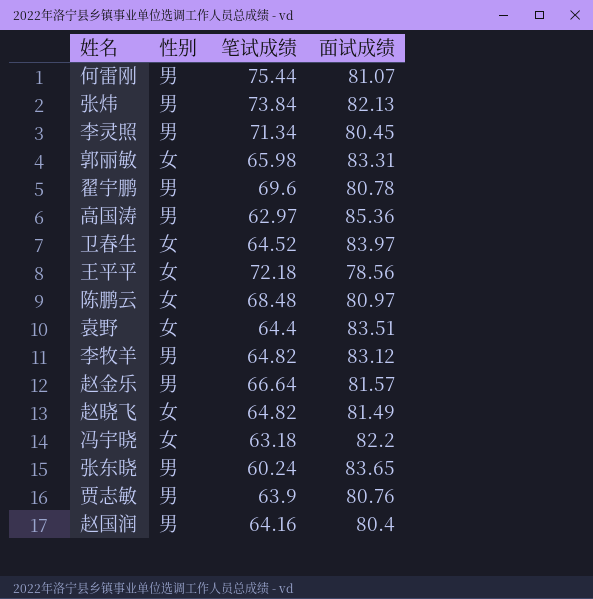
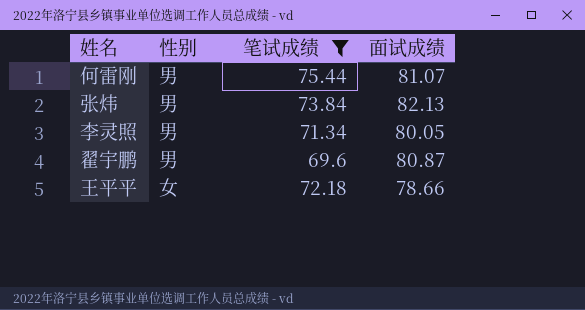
filter: none -> 笔试成绩 >= 69.6
李灵照 | 面试成绩: 80.45 -> 80.05
翟宇鹏 | 面试成绩: 80.78 -> 80.87
王平平 | 面试成绩: 78.56 -> 78.66

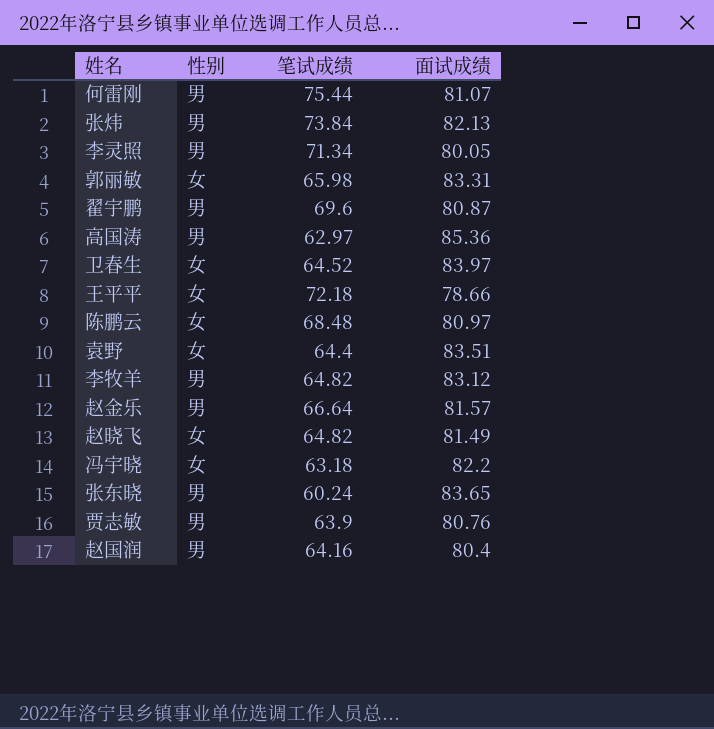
filter: 笔试成绩 >= 69.6 -> none

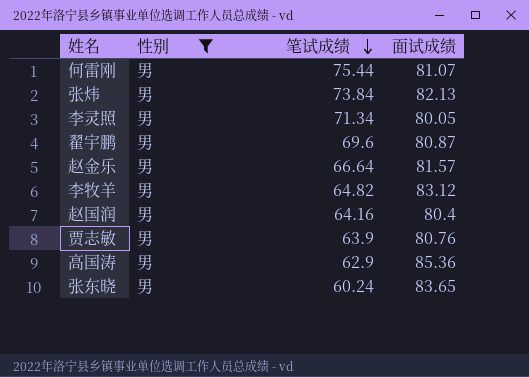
filter: none -> 性别 = 男
row order: none -> 笔试成绩 descending
高国涛 | 笔试成绩: 62.97 -> 62.9

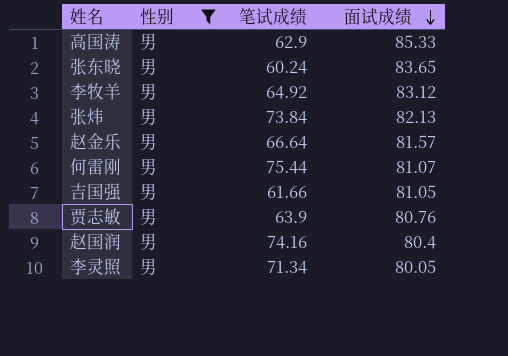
row order: 笔试成绩 descending -> 面试成绩 descending
row 翟宇鹏: 男 | 69.6 | 80.87 -> none
高国涛 | 面试成绩: 85.36 -> 85.33
李牧羊 | 笔试成绩: 64.82 -> 64.92
row 吉国强: none -> 男 | 61.66 | 81.05
赵国润 | 笔试成绩: 64.16 -> 74.16

